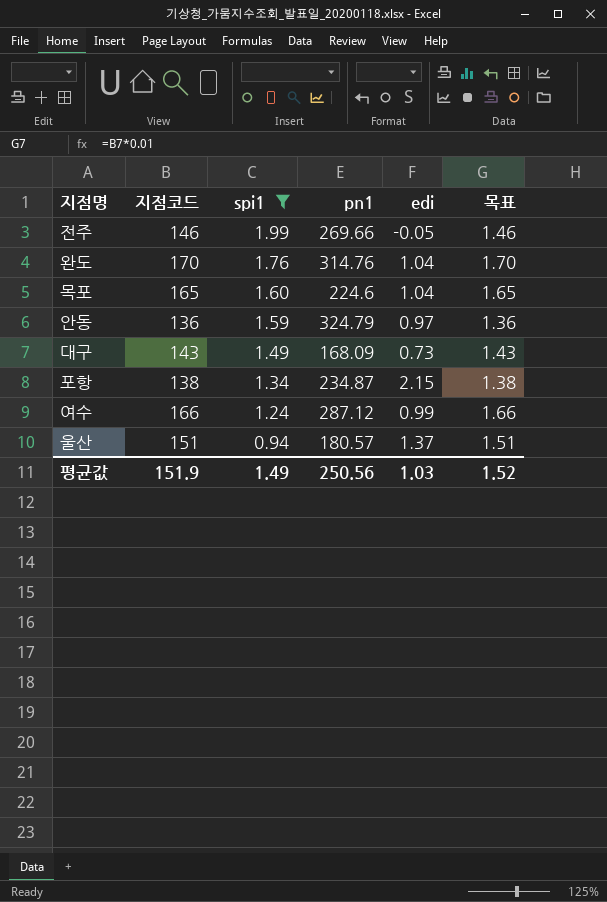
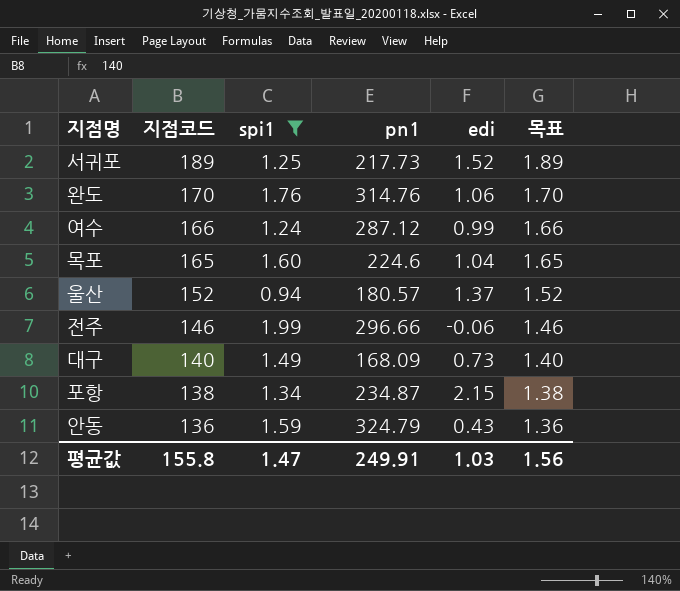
row order: spi1 descending -> 지점코드 descending
row 서귀포: none -> 189 | 1.25 | 217.73 | 1.52 | 1.89
완도 | edi: 1.04 -> 1.06
울산 | 지점코드: 151 -> 152
울산 | 목표: 1.51 -> 1.52
전주 | pn1: 269.66 -> 296.66
전주 | edi: -0.05 -> -0.06
대구 | 지점코드: 143 -> 140
대구 | 목표: 1.43 -> 1.40
안동 | edi: 0.97 -> 0.43
평균값 | 지점코드: 151.9 -> 155.8
평균값 | spi1: 1.49 -> 1.47
평균값 | pn1: 250.56 -> 249.91
평균값 | 목표: 1.52 -> 1.56

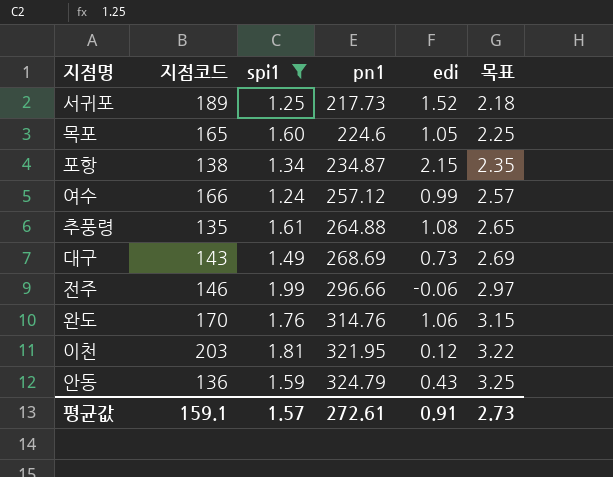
row order: 지점코드 descending -> pn1 ascending
column 목표 | formula: [지점코드] * 0.01 -> [pn1] * 0.01
row 울산: 152 | 0.94 | 180.57 | 1.37 | 1.52 -> none
목포 | edi: 1.04 -> 1.05
여수 | pn1: 287.12 -> 257.12
row 추풍령: none -> 135 | 1.61 | 264.88 | 1.08 | 2.65
대구 | 지점코드: 140 -> 143
대구 | pn1: 168.09 -> 268.69
row 이천: none -> 203 | 1.81 | 321.95 | 0.12 | 3.22
평균값 | 지점코드: 155.8 -> 159.1
평균값 | spi1: 1.47 -> 1.57
평균값 | pn1: 249.91 -> 272.61
평균값 | edi: 1.03 -> 0.91
평균값 | 목표: 1.56 -> 2.73

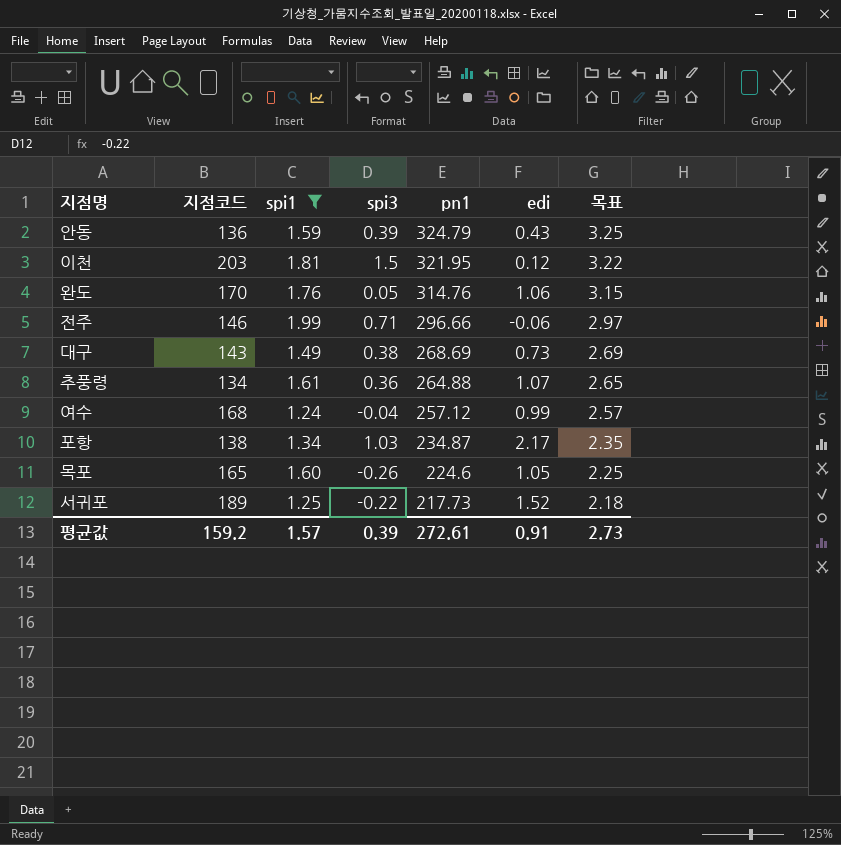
row order: pn1 ascending -> pn1 descending
column spi3 | position: none -> 4
추풍령 | 지점코드: 135 -> 134
추풍령 | edi: 1.08 -> 1.07
여수 | 지점코드: 166 -> 168
포항 | edi: 2.15 -> 2.17
평균값 | 지점코드: 159.1 -> 159.2

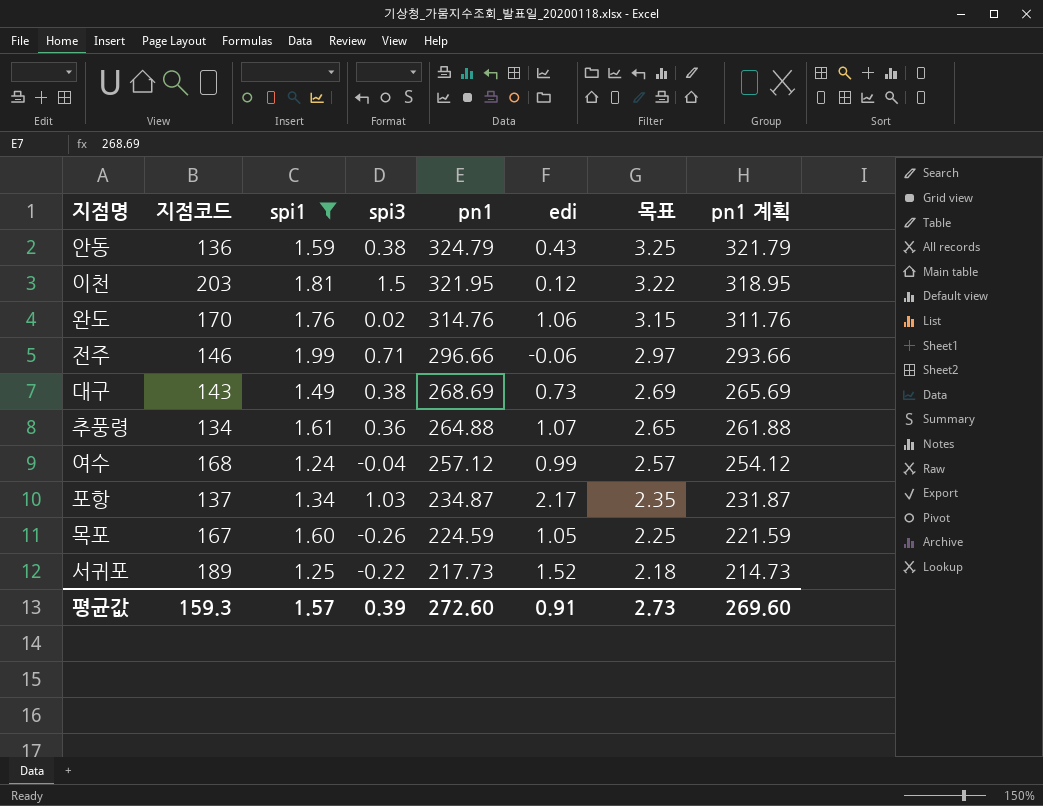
column pn1 계획 | formula: none -> [pn1] - 3
안동 | spi3: 0.39 -> 0.38
완도 | spi3: 0.05 -> 0.02
포항 | 지점코드: 138 -> 137
목포 | 지점코드: 165 -> 167
목포 | pn1: 224.6 -> 224.59
평균값 | 지점코드: 159.2 -> 159.3
평균값 | pn1: 272.61 -> 272.60

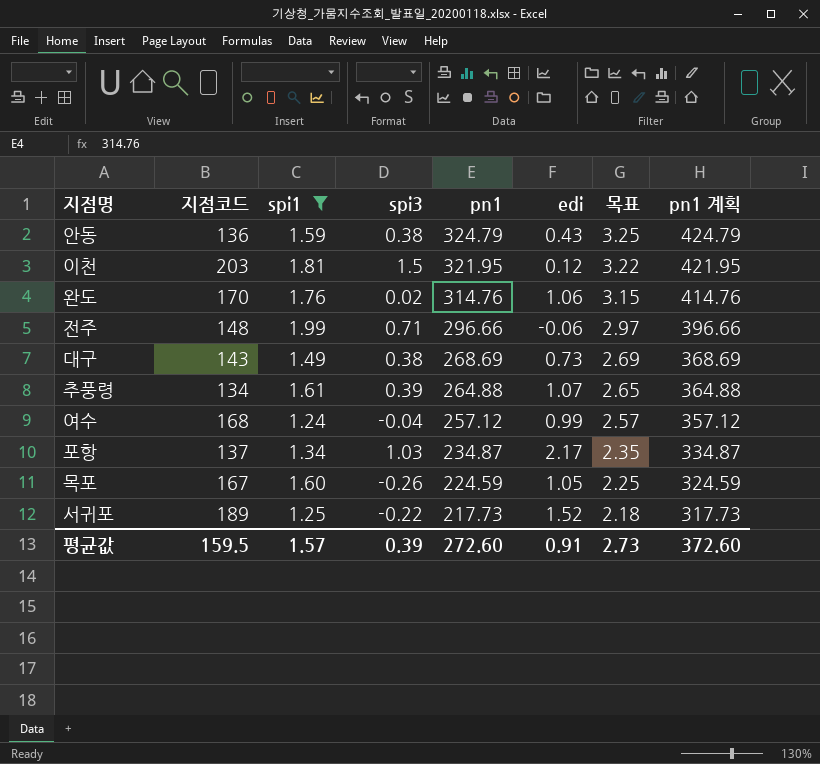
column pn1 계획 | formula: [pn1] - 3 -> [pn1] + 100
전주 | 지점코드: 146 -> 148
추풍령 | spi3: 0.36 -> 0.39
평균값 | 지점코드: 159.3 -> 159.5
평균값 | pn1 계획: 269.60 -> 372.60

